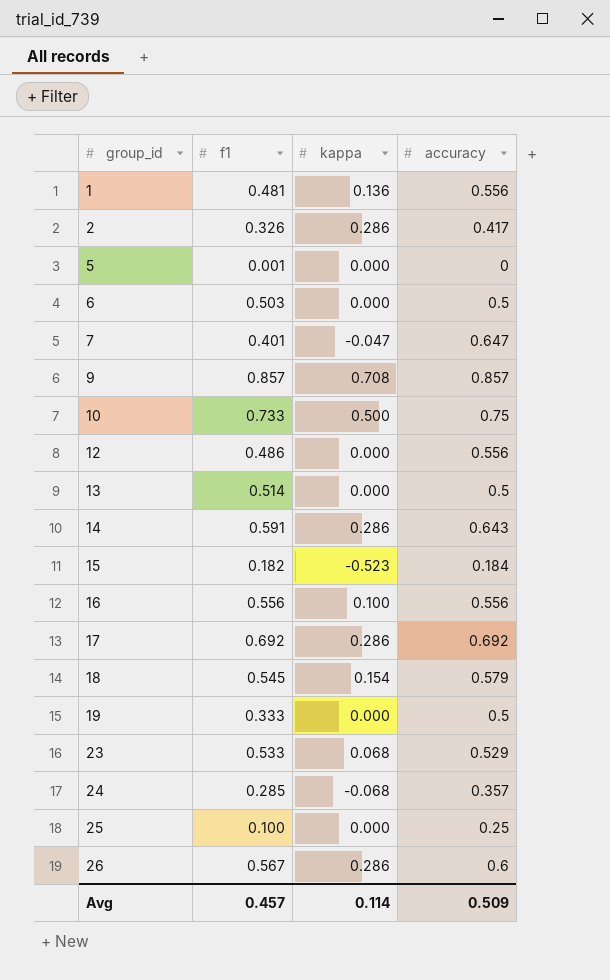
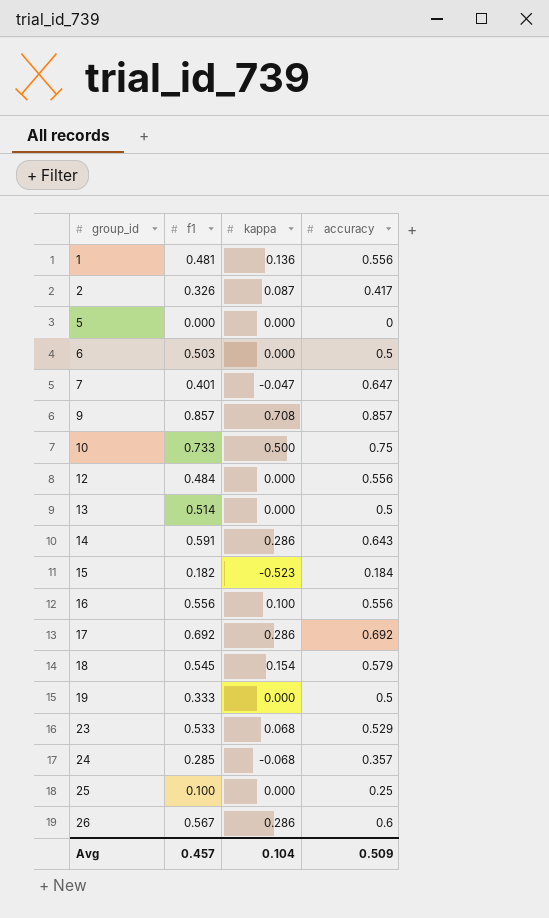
2 | kappa: 0.286 -> 0.087
5 | f1: 0.001 -> 0.000
12 | f1: 0.486 -> 0.484
Avg | kappa: 0.114 -> 0.104

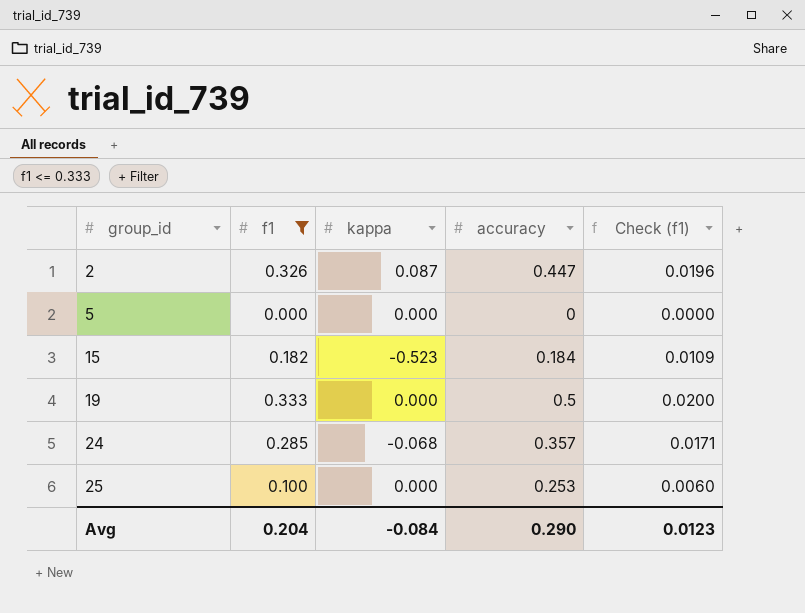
filter: none -> f1 <= 0.333
column Check (f1) | formula: none -> [f1] * 0.06
2 | accuracy: 0.417 -> 0.447
25 | accuracy: 0.25 -> 0.253
Avg | f1: 0.457 -> 0.204
Avg | kappa: 0.104 -> -0.084
Avg | accuracy: 0.509 -> 0.290

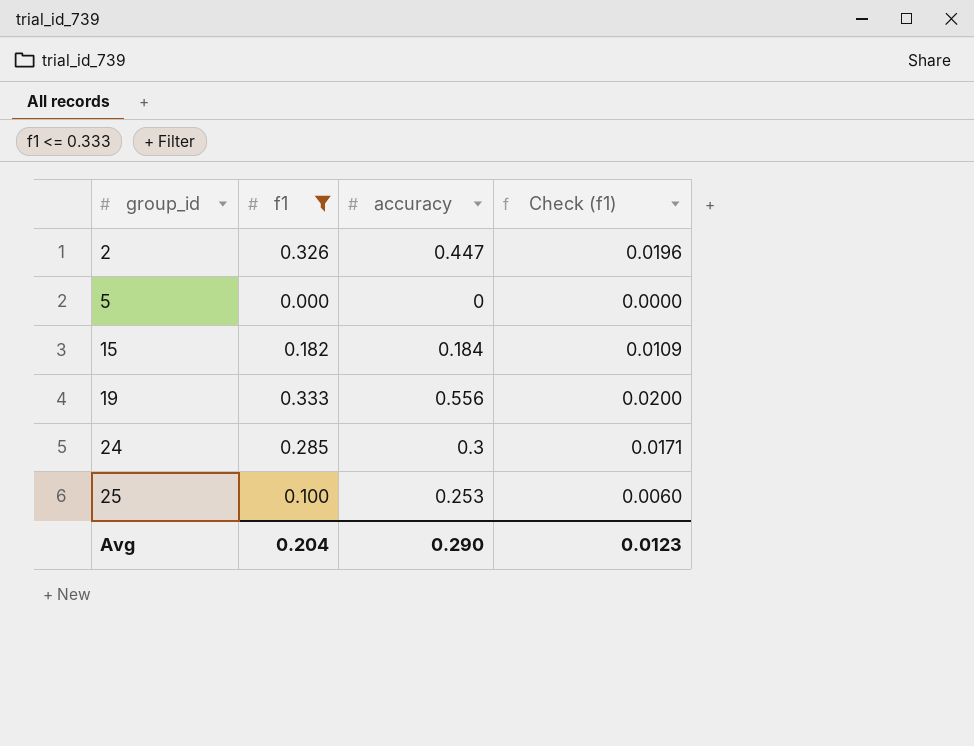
column kappa | position: 3 -> none
19 | accuracy: 0.5 -> 0.556
24 | accuracy: 0.357 -> 0.3

